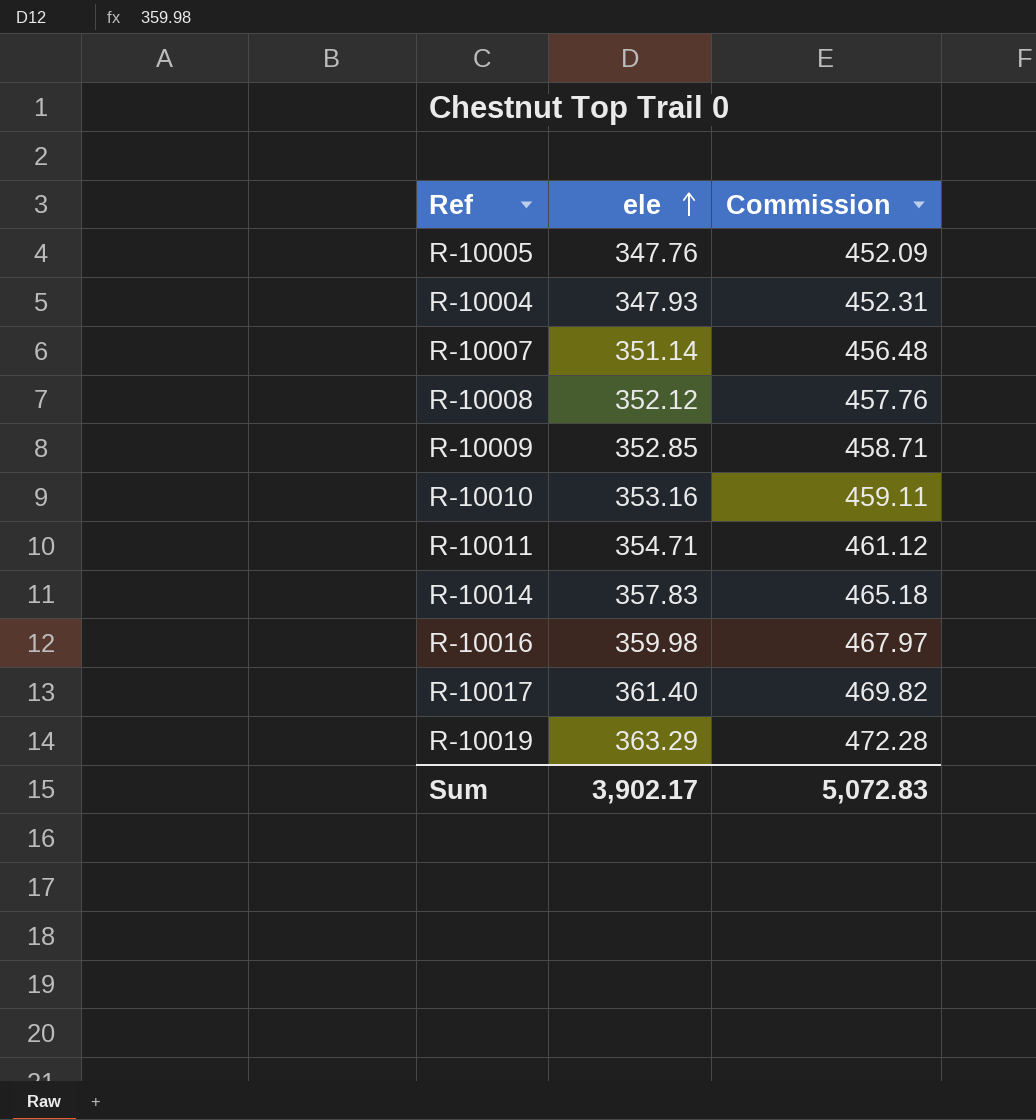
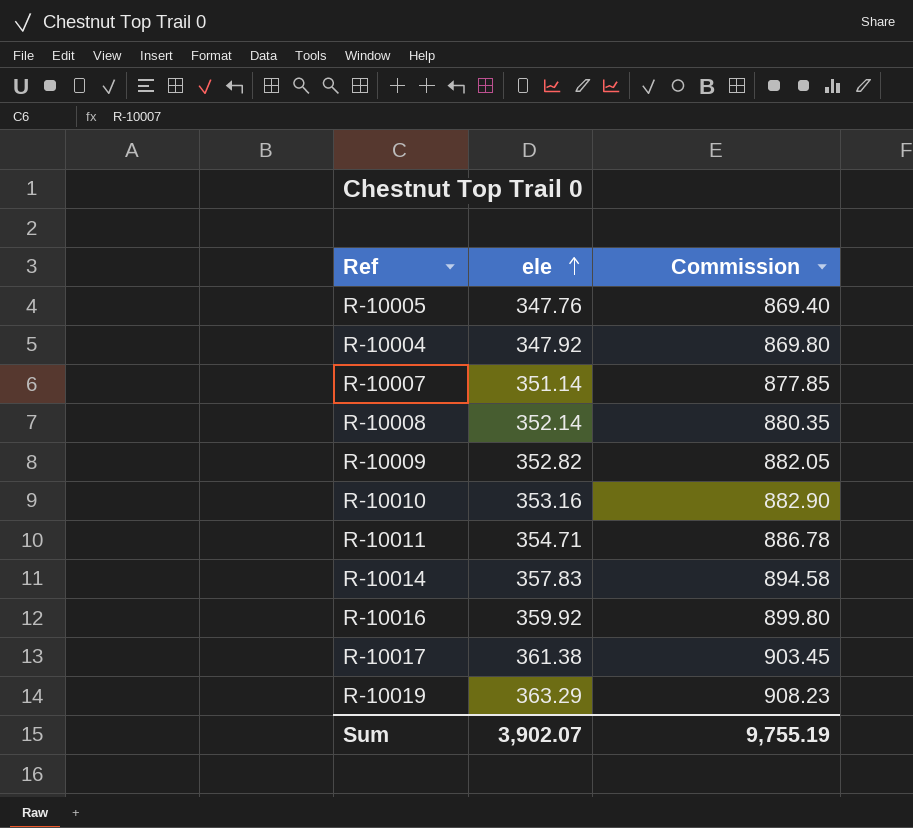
column Commission | formula: [ele] * 1.3 -> [ele] * 2.5
R-10004 | ele: 347.93 -> 347.92
R-10008 | ele: 352.12 -> 352.14
R-10009 | ele: 352.85 -> 352.82
R-10016 | ele: 359.98 -> 359.92
R-10017 | ele: 361.40 -> 361.38
Sum | ele: 3,902.17 -> 3,902.07
Sum | Commission: 5,072.83 -> 9,755.19

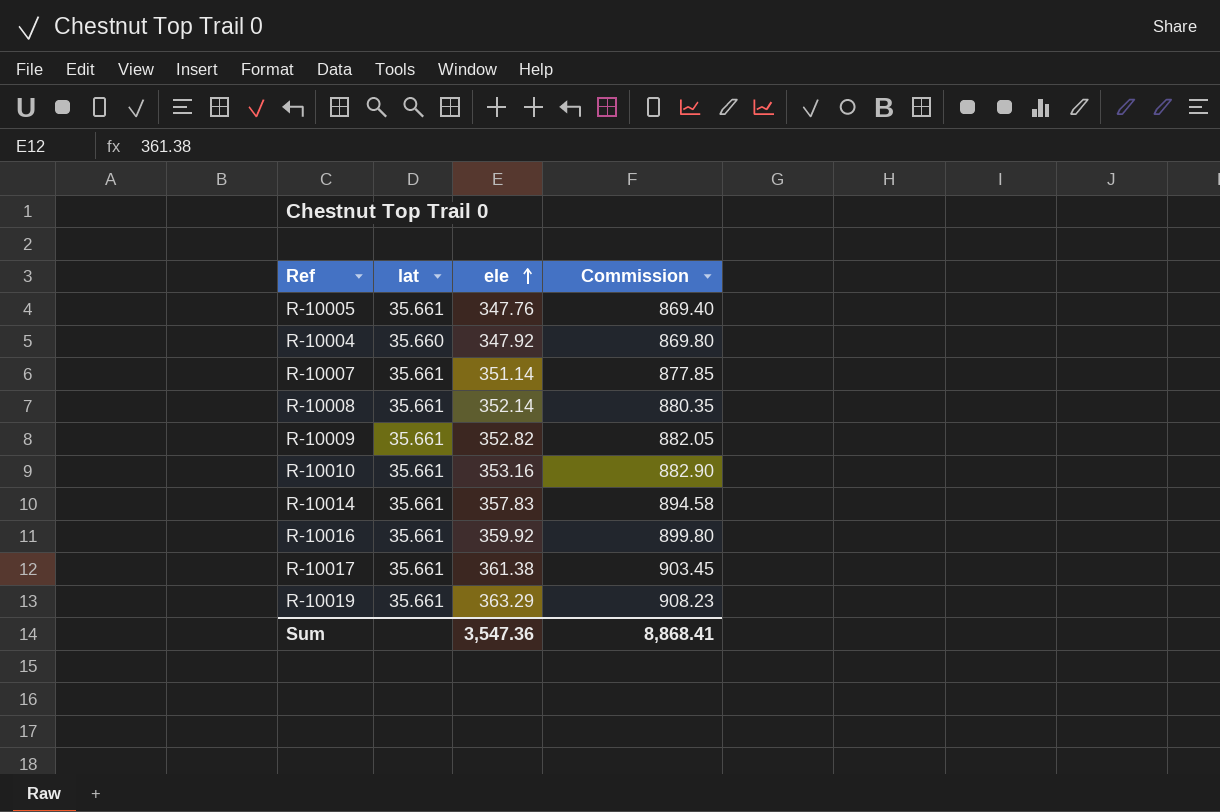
column lat | position: none -> 2
row R-10011: 354.71 | 886.78 -> none
Sum | ele: 3,902.07 -> 3,547.36
Sum | Commission: 9,755.19 -> 8,868.41

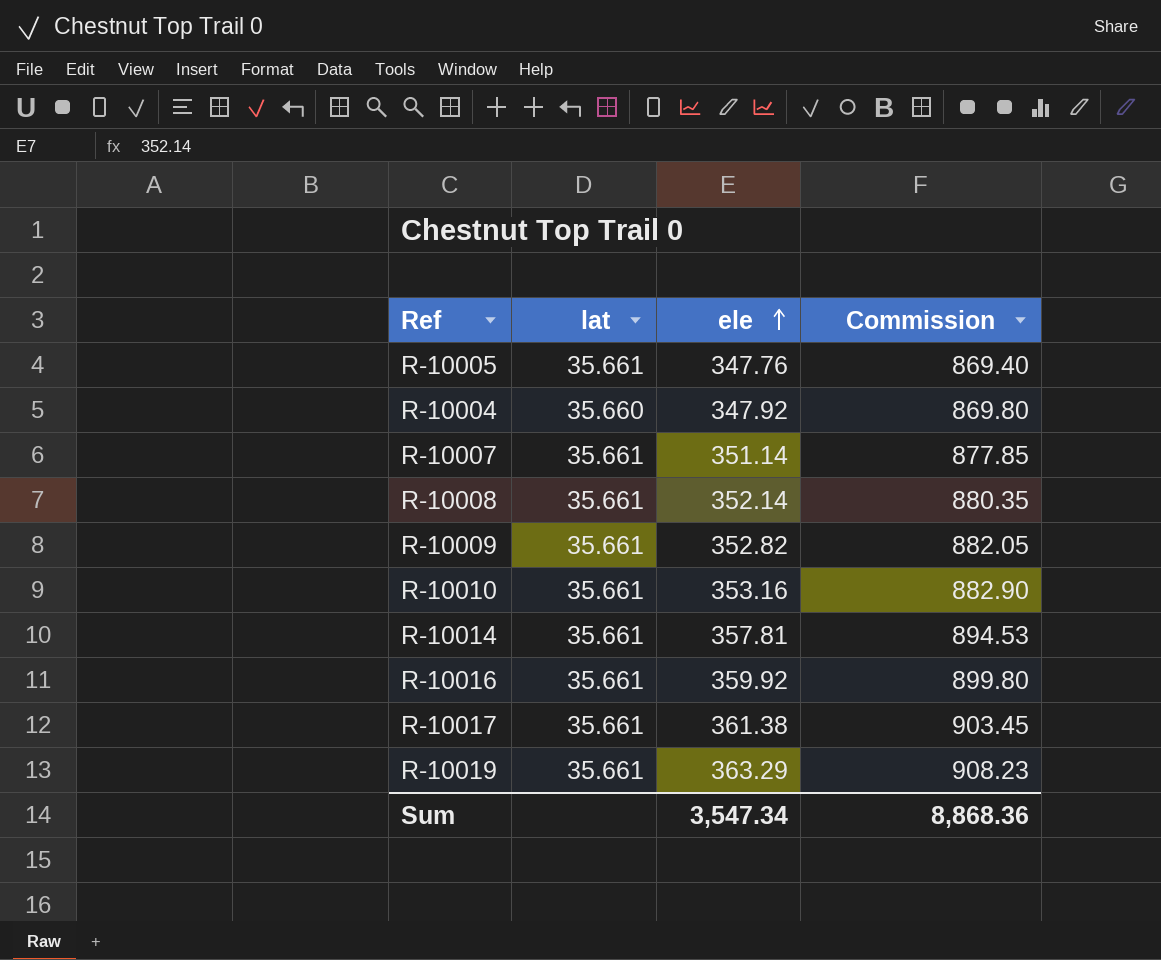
R-10014 | ele: 357.83 -> 357.81
R-10014 | Commission: 894.58 -> 894.53
Sum | ele: 3,547.36 -> 3,547.34
Sum | Commission: 8,868.41 -> 8,868.36

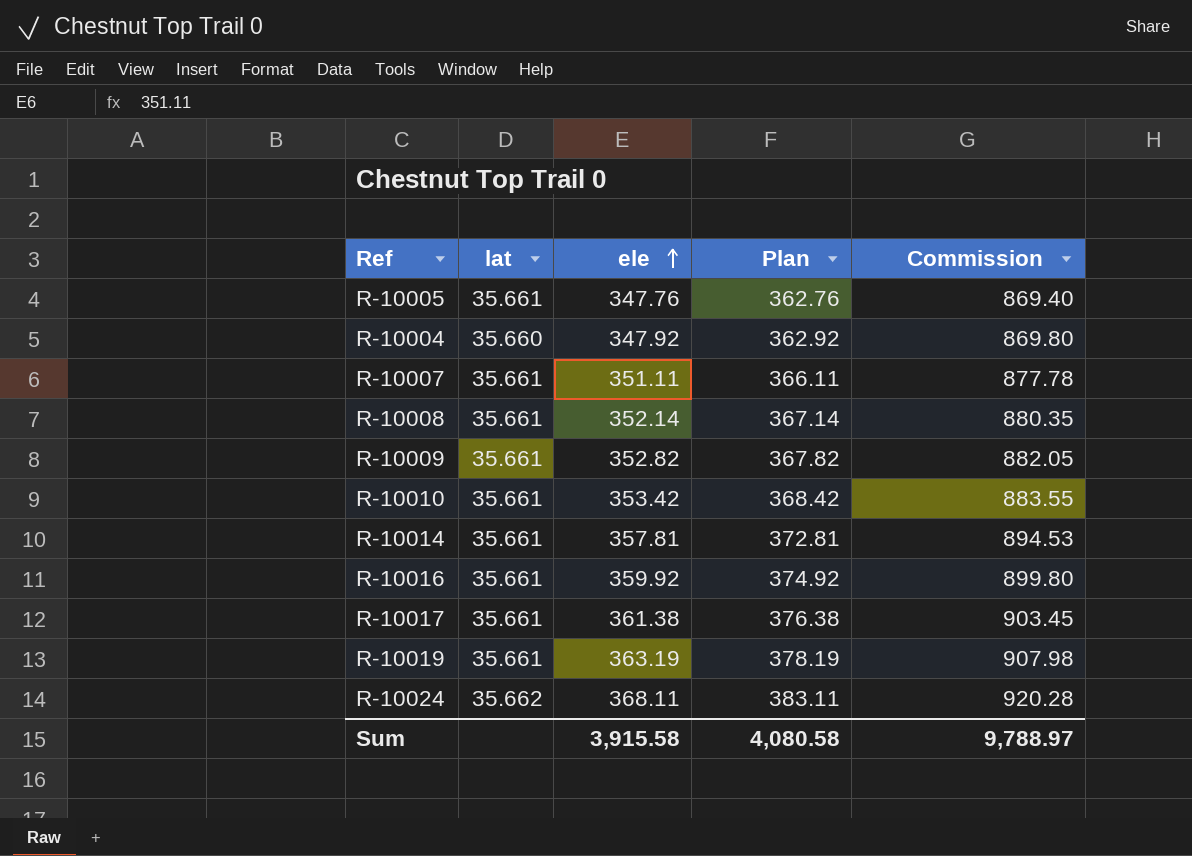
column Plan | formula: none -> [ele] + 15
R-10007 | ele: 351.14 -> 351.11
R-10007 | Commission: 877.85 -> 877.78
R-10010 | ele: 353.16 -> 353.42
R-10010 | Commission: 882.90 -> 883.55
R-10019 | ele: 363.29 -> 363.19
R-10019 | Commission: 908.23 -> 907.98
row R-10024: none -> 35.662 | 368.11 | 383.11 | 920.28
Sum | ele: 3,547.34 -> 3,915.58
Sum | Commission: 8,868.36 -> 9,788.97

